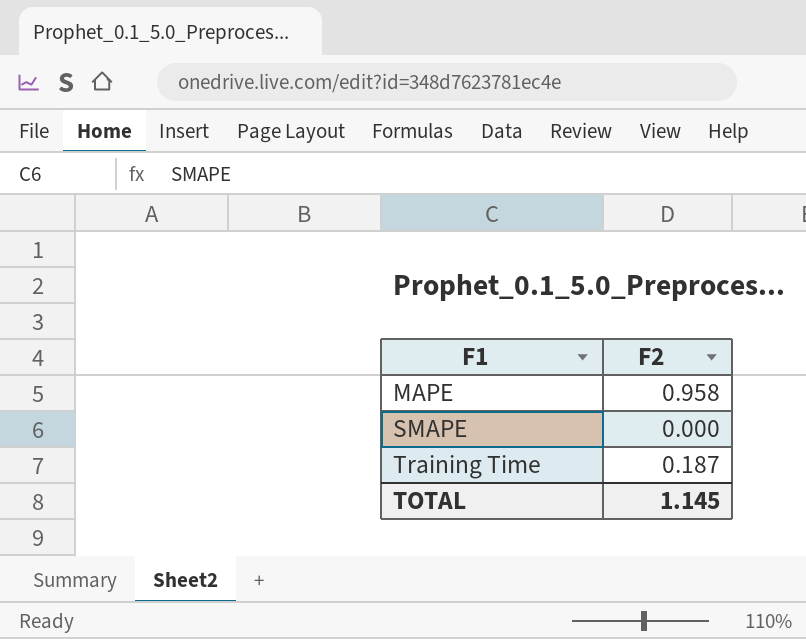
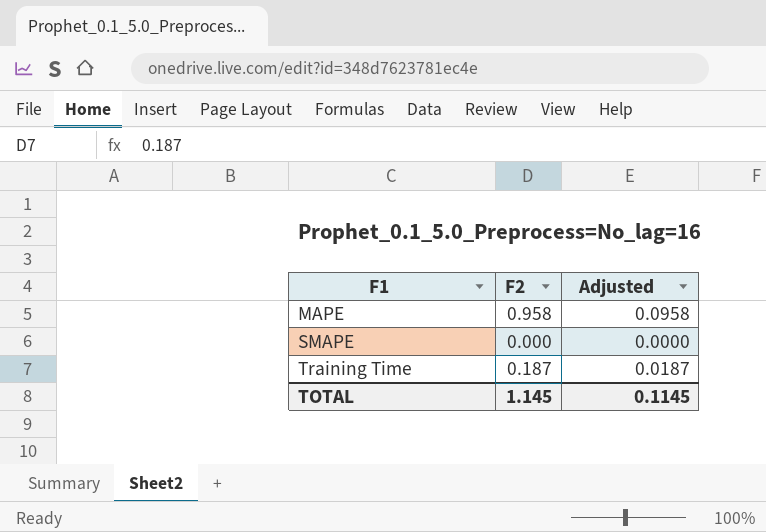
column Adjusted | formula: none -> [F2] * 0.1

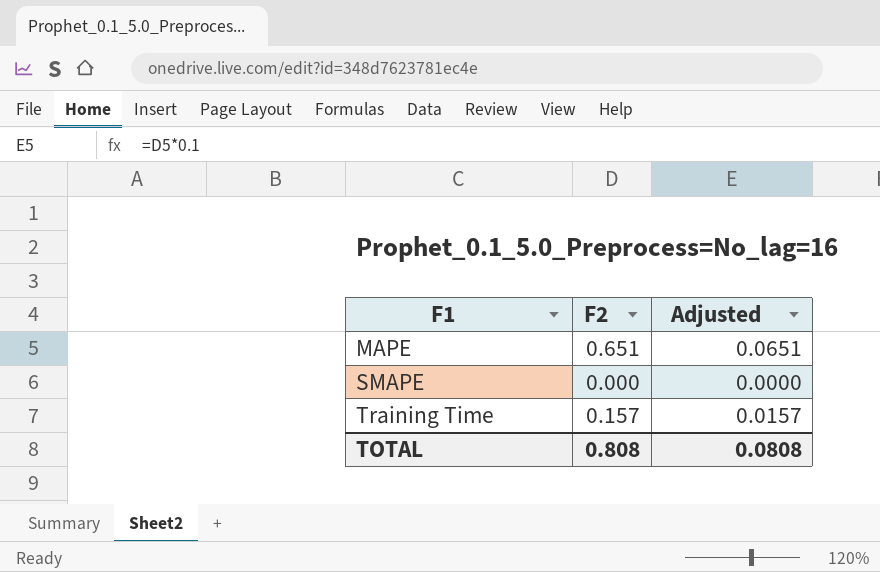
MAPE | F2: 0.958 -> 0.651
MAPE | Adjusted: 0.0958 -> 0.0651
Training Time | F2: 0.187 -> 0.157
Training Time | Adjusted: 0.0187 -> 0.0157
TOTAL | F2: 1.145 -> 0.808
TOTAL | Adjusted: 0.1145 -> 0.0808

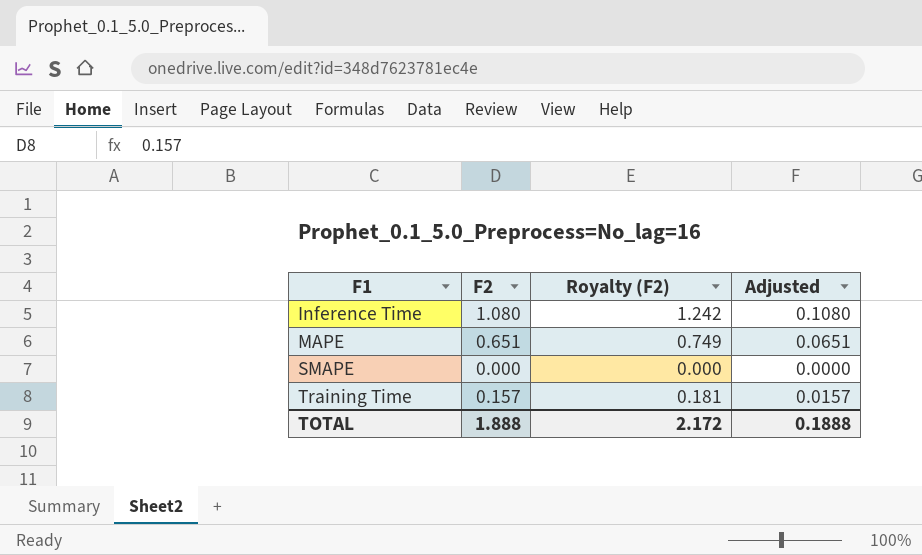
column Royalty (F2) | formula: none -> [F2] * 1.15
row Inference Time: none -> 1.080 | 1.242 | 0.1080
TOTAL | F2: 0.808 -> 1.888
TOTAL | Adjusted: 0.0808 -> 0.1888

